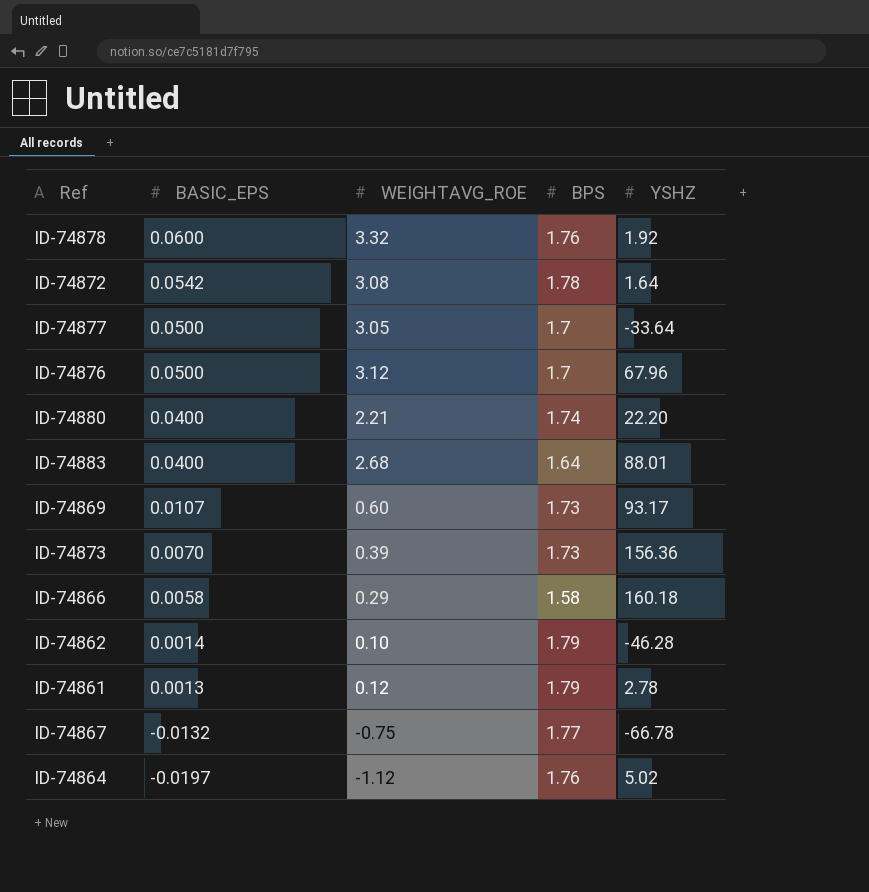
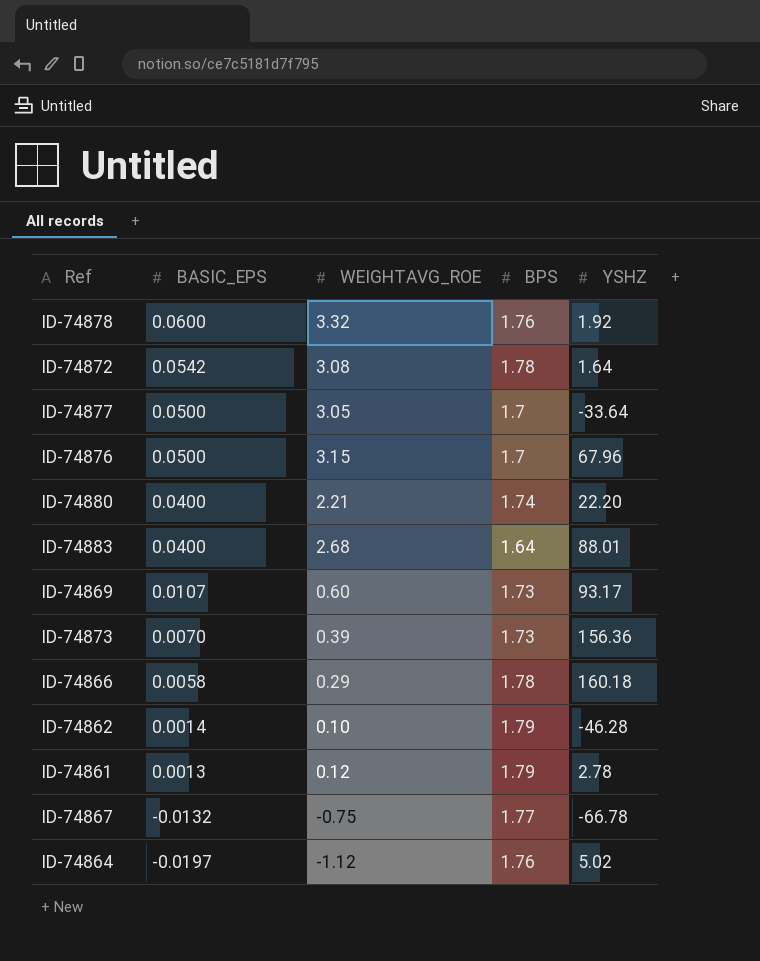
ID-74876 | WEIGHTAVG_ROE: 3.12 -> 3.15
ID-74866 | BPS: 1.58 -> 1.78

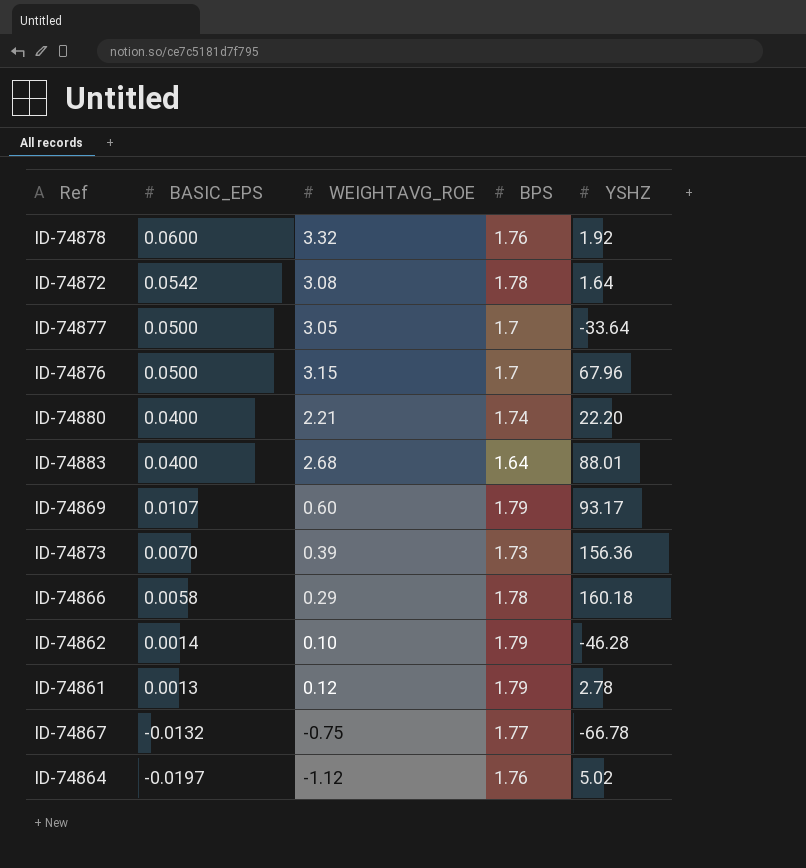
ID-74869 | BPS: 1.73 -> 1.79

